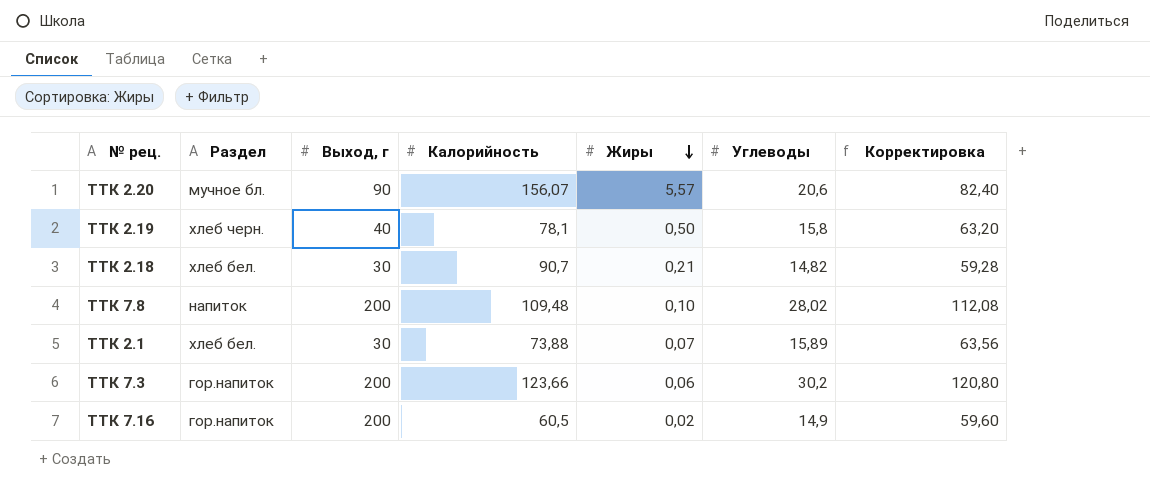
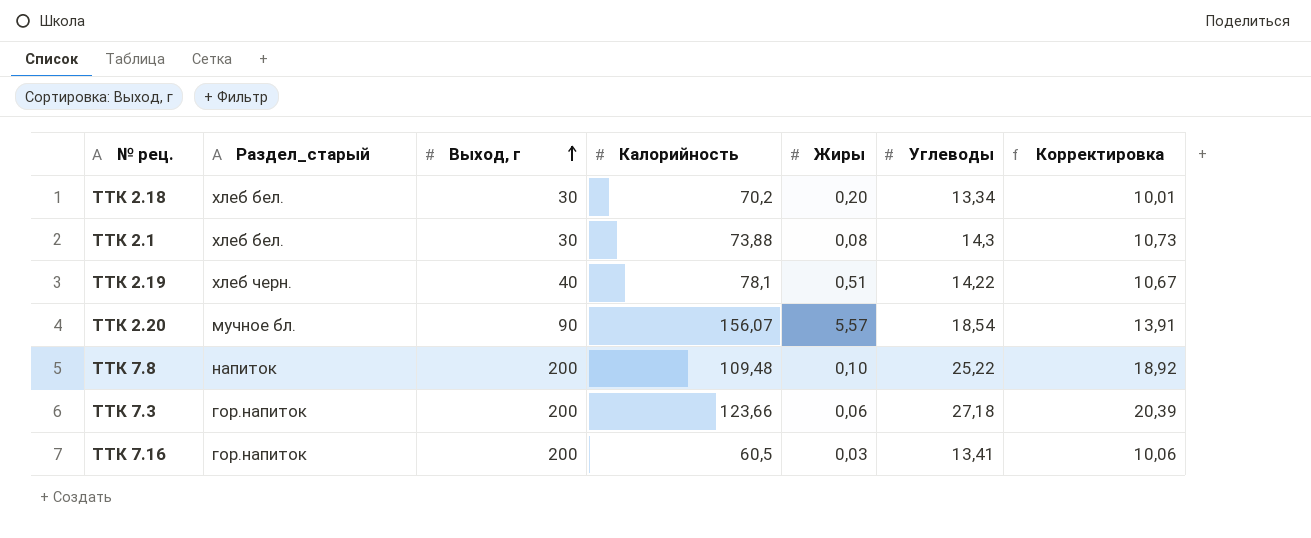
row order: Жиры descending -> Выход, г ascending
column name: Раздел -> Раздел_старый
column Корректировка | formula: [Углеводы] * 4 -> [Углеводы] * 0,75
ТТК 2.18 | Калорийность: 90,7 -> 70,2
ТТК 2.18 | Жиры: 0,21 -> 0,20
ТТК 2.18 | Углеводы: 14,82 -> 13,34
ТТК 2.1 | Жиры: 0,07 -> 0,08
ТТК 2.1 | Углеводы: 15,89 -> 14,3
ТТК 2.19 | Жиры: 0,50 -> 0,51
ТТК 2.19 | Углеводы: 15,8 -> 14,22
ТТК 2.20 | Углеводы: 20,6 -> 18,54
ТТК 7.8 | Углеводы: 28,02 -> 25,22
ТТК 7.3 | Углеводы: 30,2 -> 27,18
ТТК 7.16 | Жиры: 0,02 -> 0,03
ТТК 7.16 | Углеводы: 14,9 -> 13,41

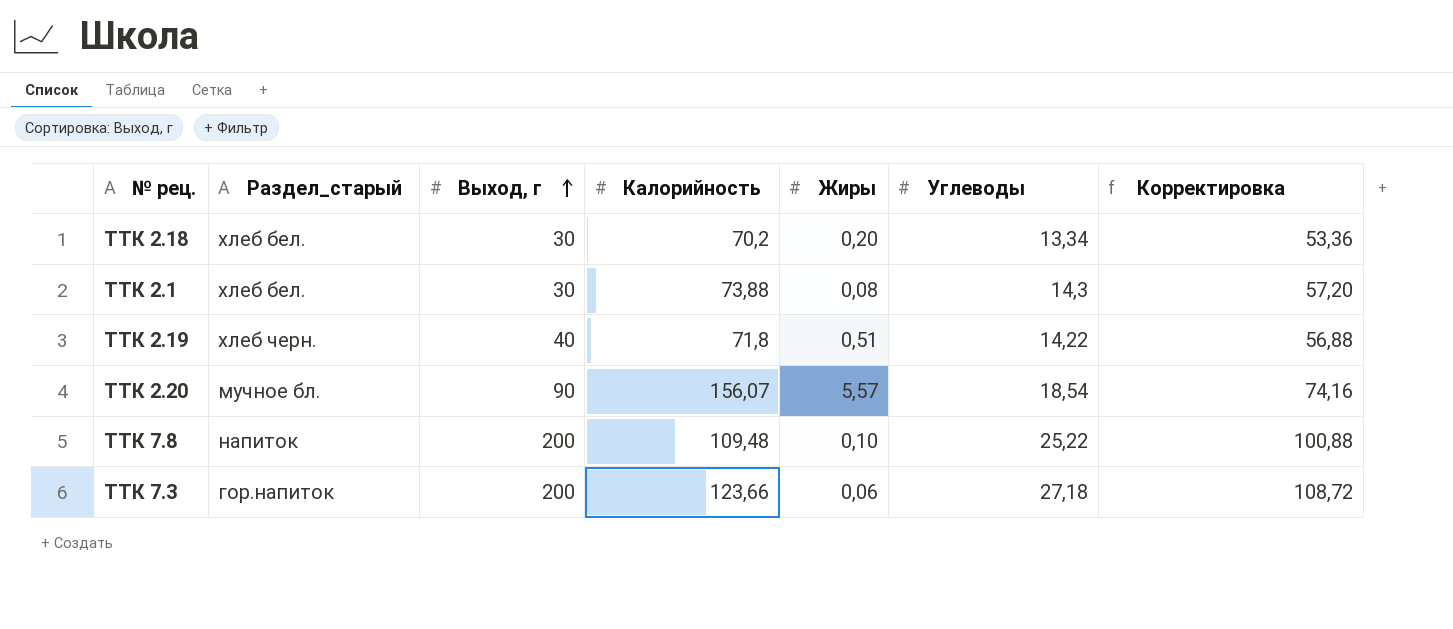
column Корректировка | formula: [Углеводы] * 0,75 -> [Углеводы] * 4
row ТТК 7.16: гор.напиток | 200 | 60,5 | 0,03 | 13,41 | 10,06 -> none
ТТК 2.19 | Калорийность: 78,1 -> 71,8

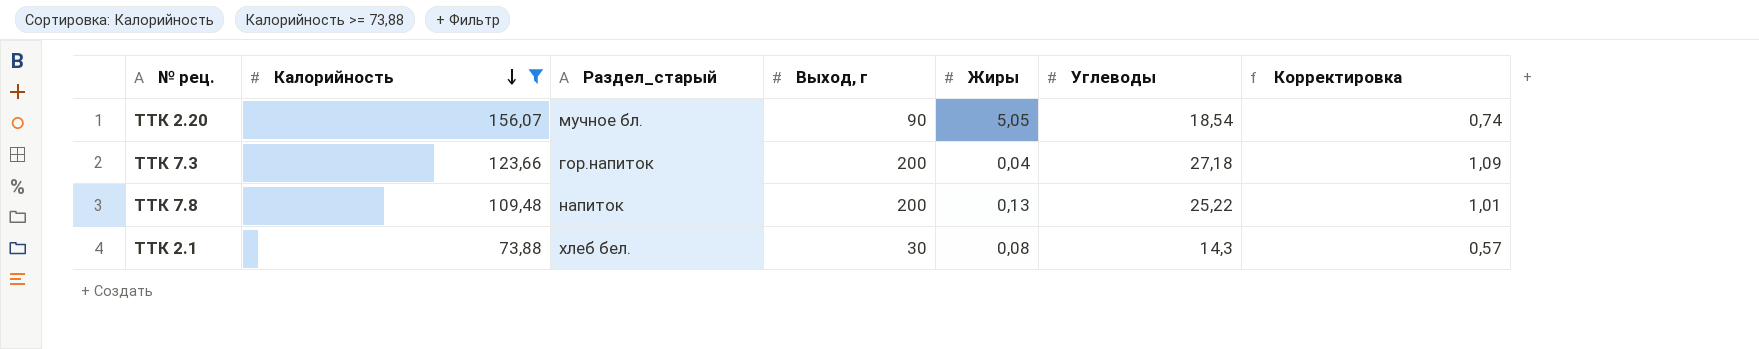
filter: none -> Калорийность >= 73,88
row order: Выход, г ascending -> Калорийность descending
column Калорийность | position: 4 -> 2
column Корректировка | formula: [Углеводы] * 4 -> [Углеводы] * 0,04
ТТК 2.20 | Жиры: 5,57 -> 5,05
ТТК 7.3 | Жиры: 0,06 -> 0,04
ТТК 7.8 | Жиры: 0,10 -> 0,13

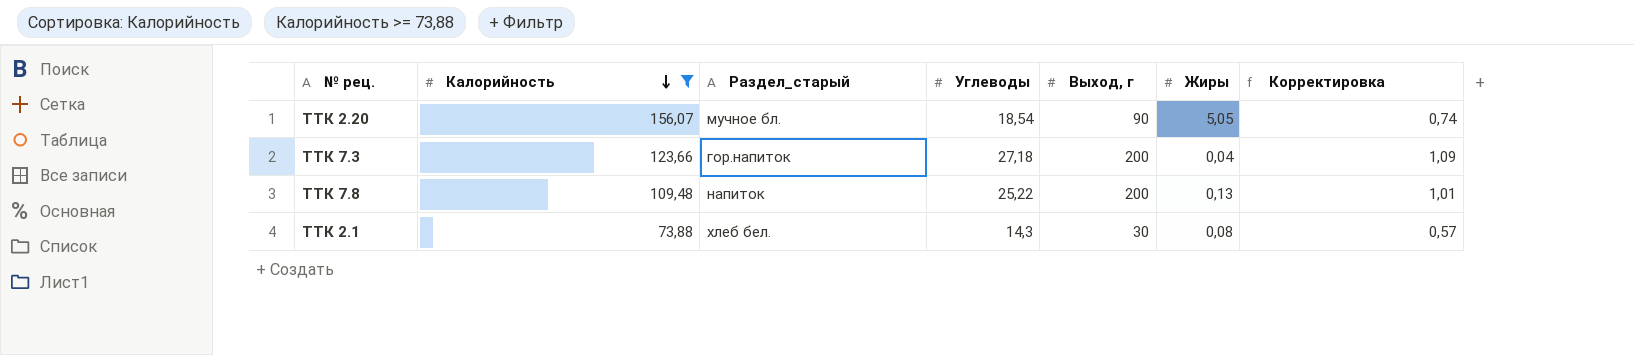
column Углеводы | position: 6 -> 4

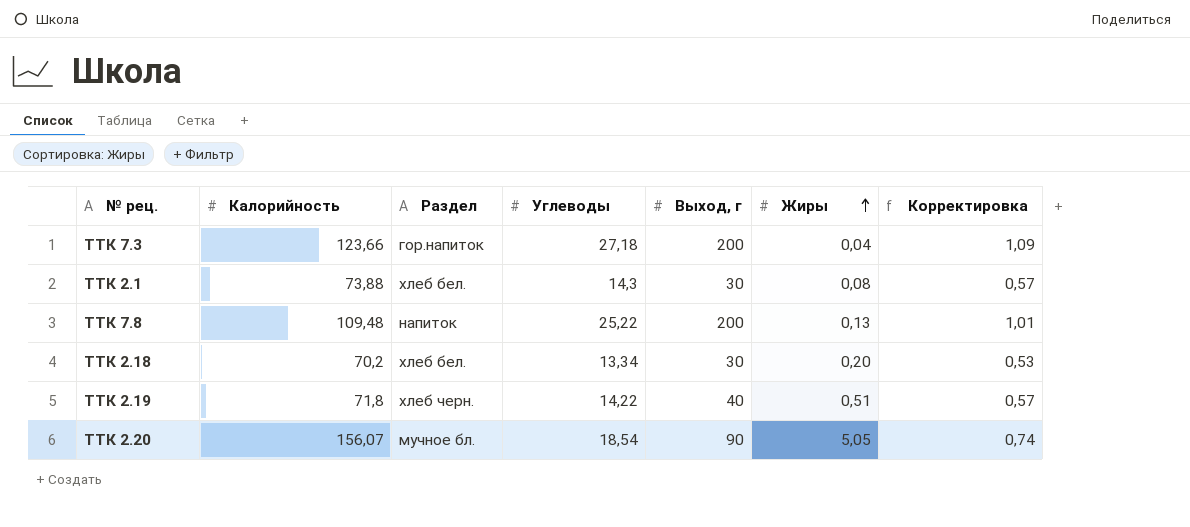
filter: Калорийность >= 73,88 -> none
row order: Калорийность descending -> Жиры ascending
column name: Раздел_старый -> Раздел

